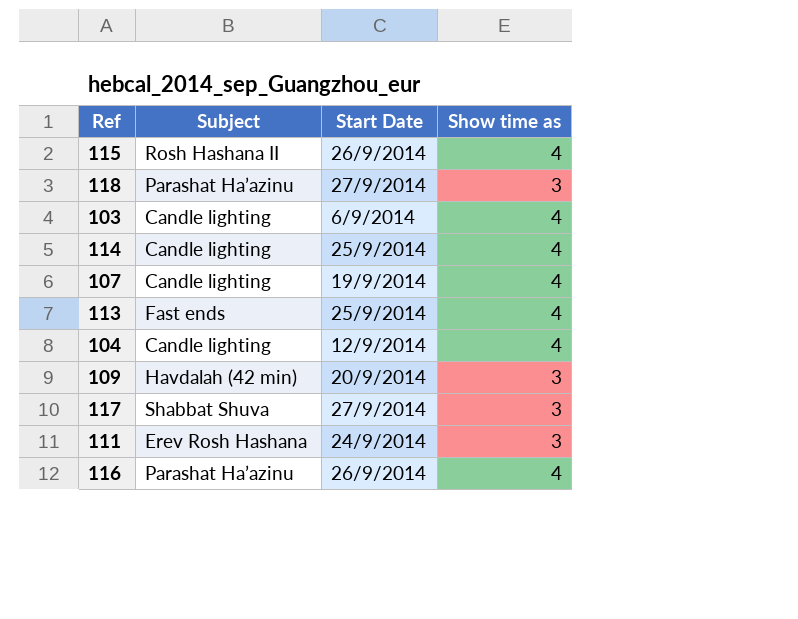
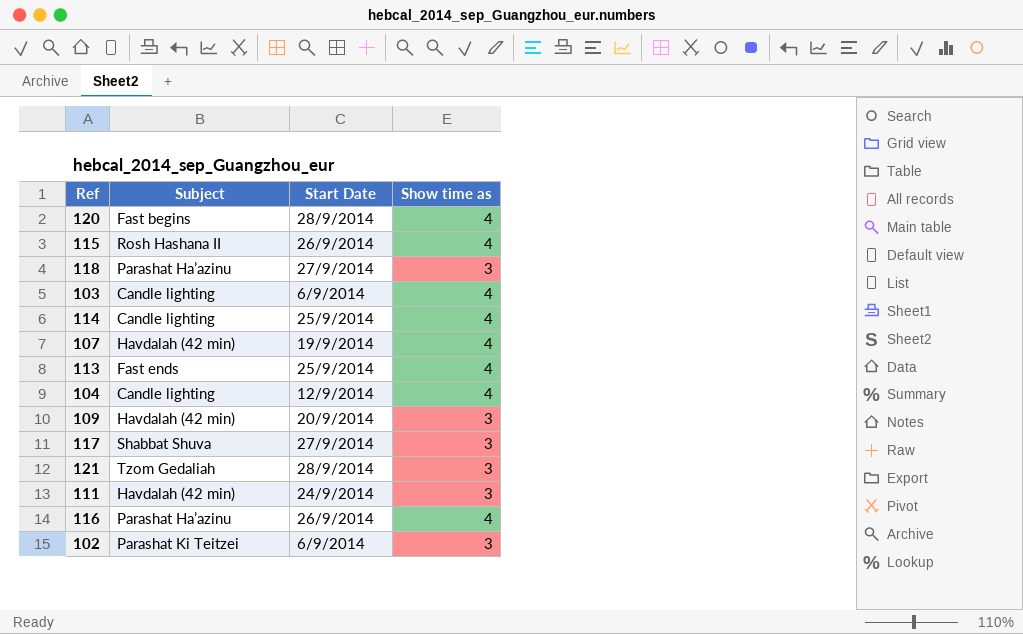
row 120: none -> Fast begins | 28/9/2014 | 4
107 | Subject: Candle lighting -> Havdalah (42 min)
row 121: none -> Tzom Gedaliah | 28/9/2014 | 3
111 | Subject: Erev Rosh Hashana -> Havdalah (42 min)
row 102: none -> Parashat Ki Teitzei | 6/9/2014 | 3

